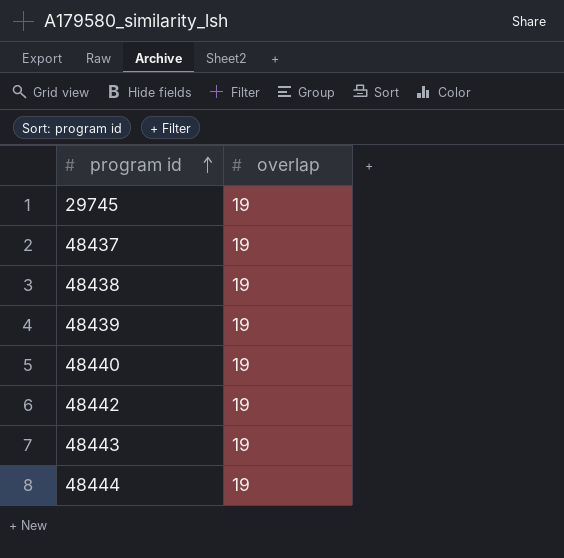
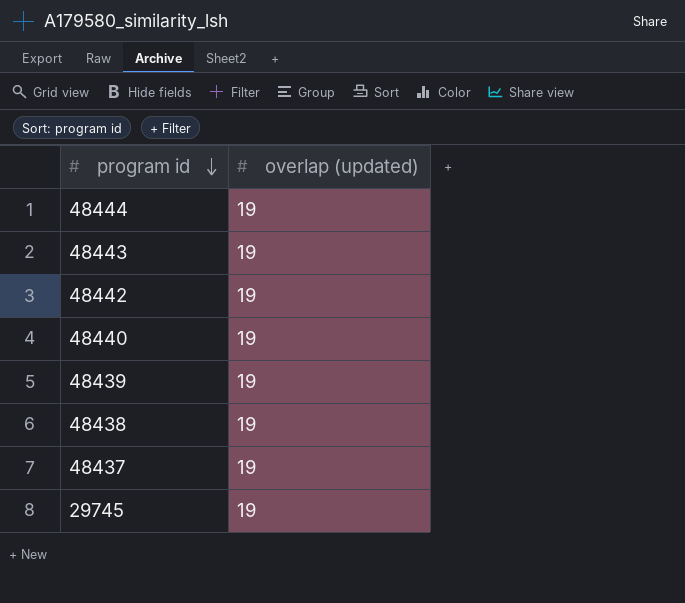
row order: program id ascending -> program id descending
column name: overlap -> overlap (updated)

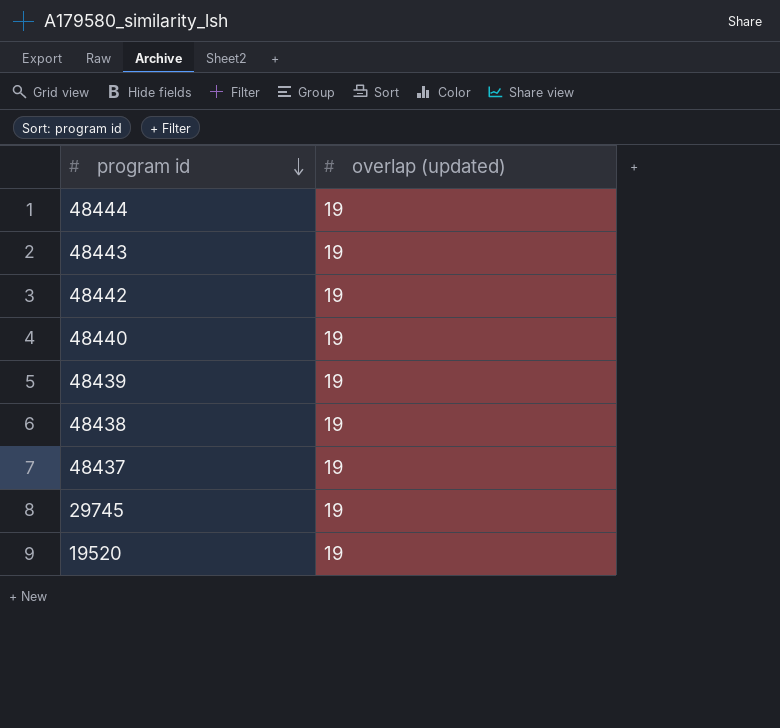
row 19520: none -> 19

